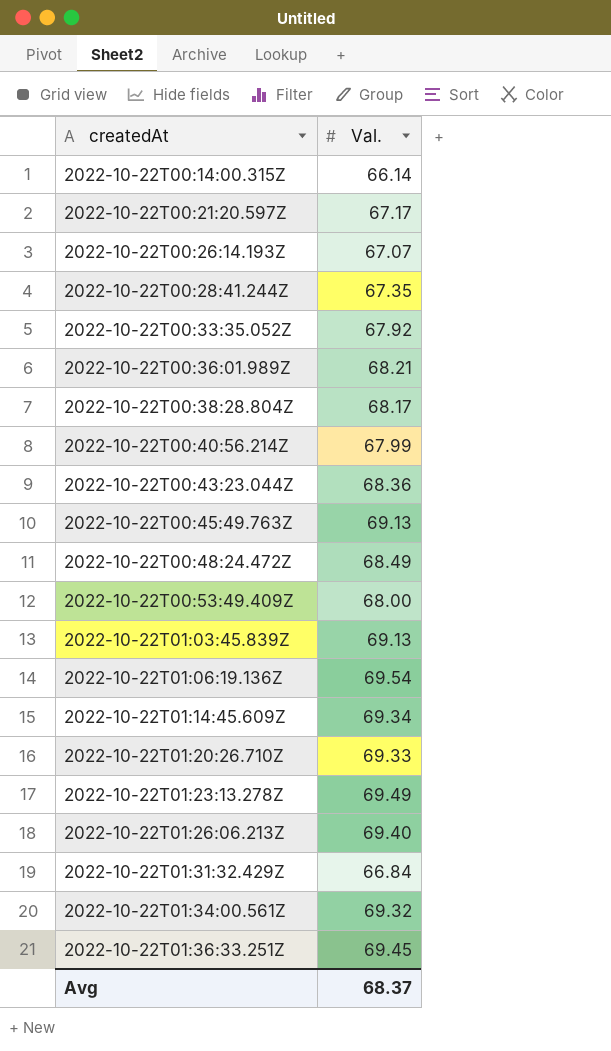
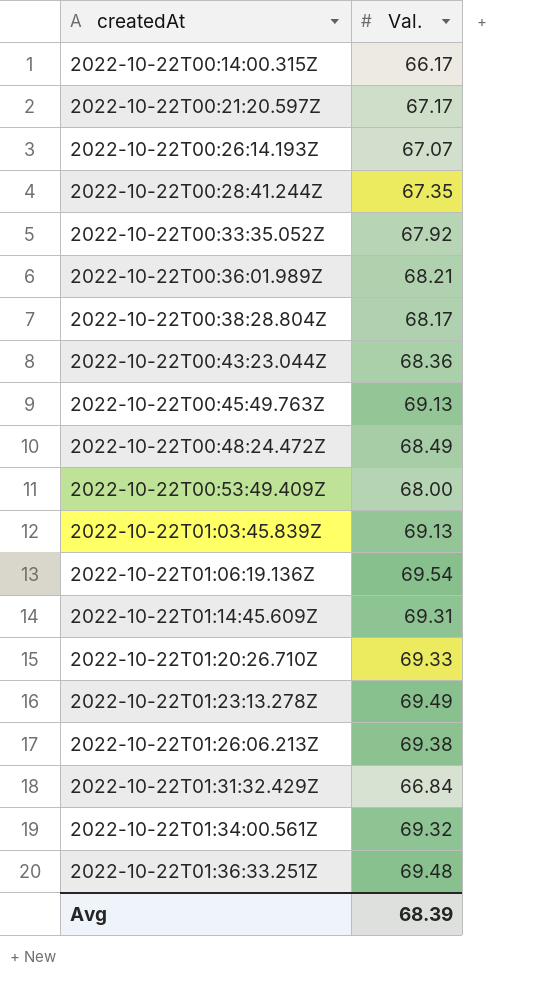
row 2022-10-22T00:40:56.214Z: 67.99 -> none
2022-10-22T00:14:00.315Z | Val.: 66.14 -> 66.17
2022-10-22T01:14:45.609Z | Val.: 69.34 -> 69.31
2022-10-22T01:26:06.213Z | Val.: 69.40 -> 69.38
2022-10-22T01:36:33.251Z | Val.: 69.45 -> 69.48
Avg | Val.: 68.37 -> 68.39

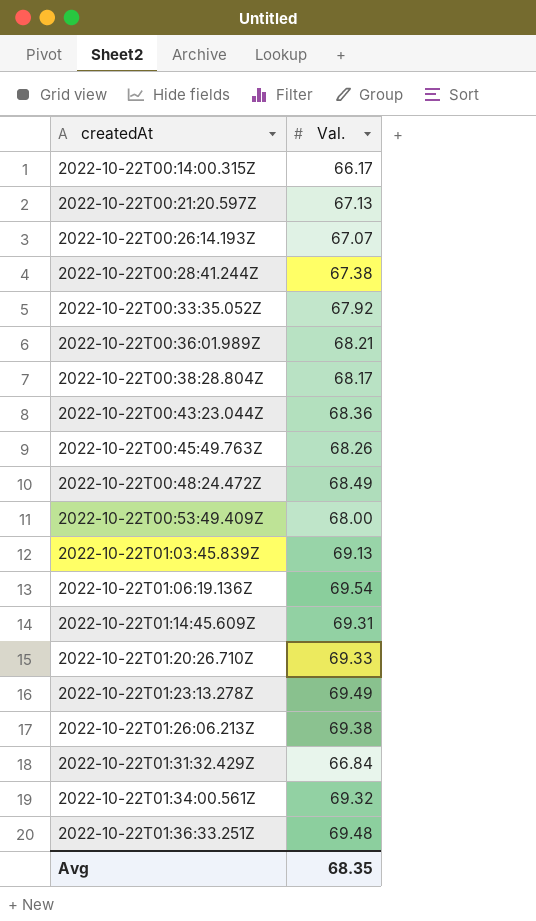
2022-10-22T00:21:20.597Z | Val.: 67.17 -> 67.13
2022-10-22T00:28:41.244Z | Val.: 67.35 -> 67.38
2022-10-22T00:45:49.763Z | Val.: 69.13 -> 68.26
Avg | Val.: 68.39 -> 68.35

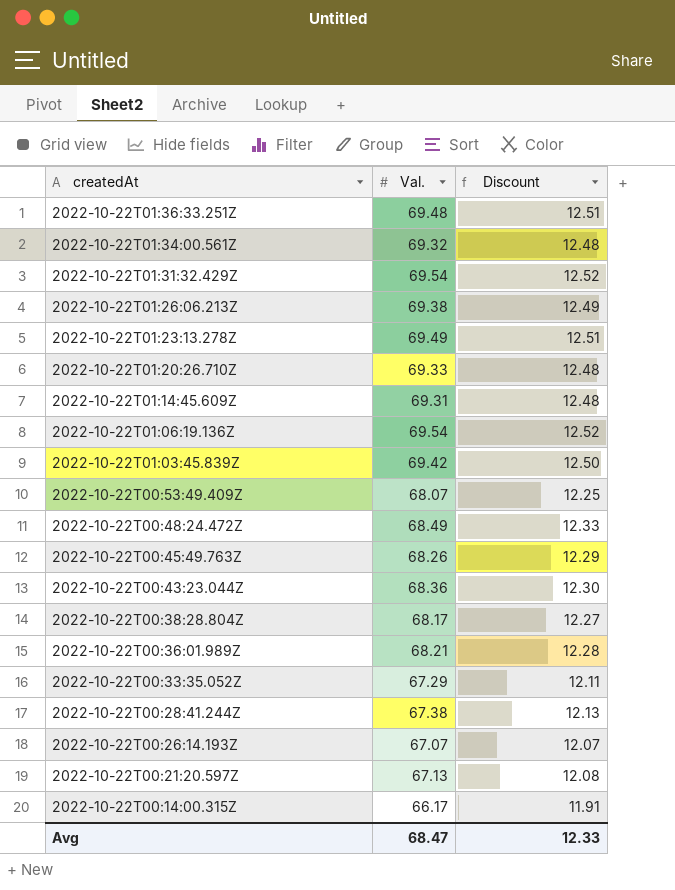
row order: createdAt ascending -> createdAt descending
column Discount | formula: none -> [Val.] * 0.18
2022-10-22T01:31:32.429Z | Val.: 66.84 -> 69.54
2022-10-22T01:03:45.839Z | Val.: 69.13 -> 69.42
2022-10-22T00:53:49.409Z | Val.: 68.00 -> 68.07
2022-10-22T00:33:35.052Z | Val.: 67.92 -> 67.29
Avg | Val.: 68.35 -> 68.47

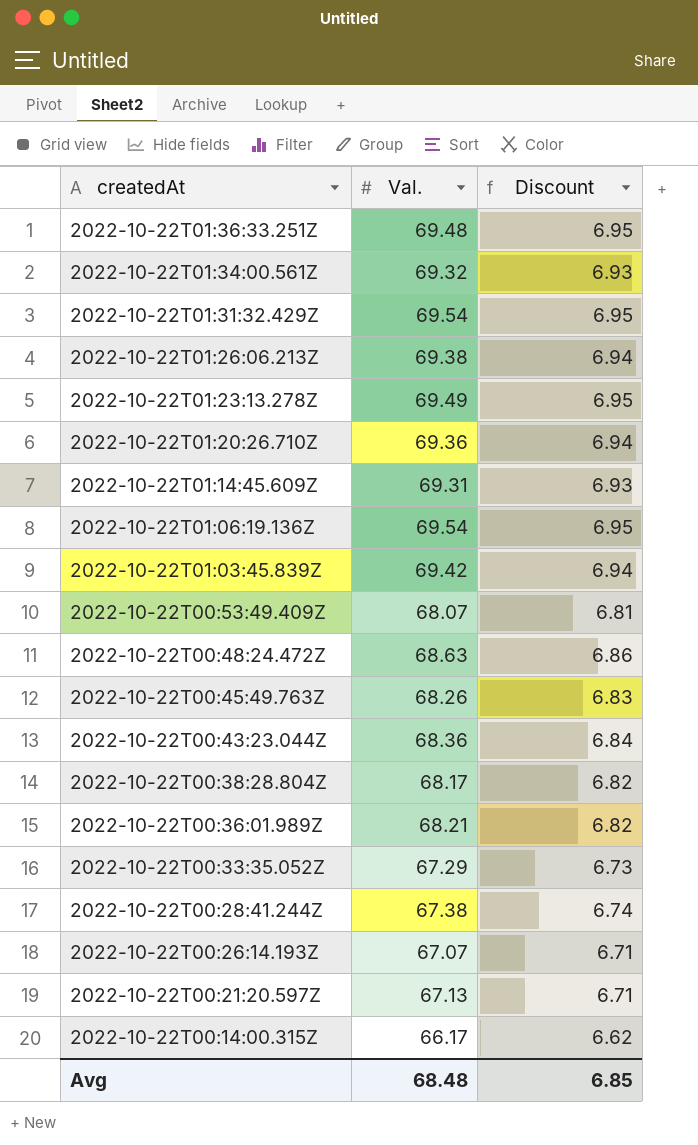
column Discount | formula: [Val.] * 0.18 -> [Val.] * 0.1
2022-10-22T01:20:26.710Z | Val.: 69.33 -> 69.36
2022-10-22T00:48:24.472Z | Val.: 68.49 -> 68.63
Avg | Val.: 68.47 -> 68.48
Avg | Discount: 12.33 -> 6.85

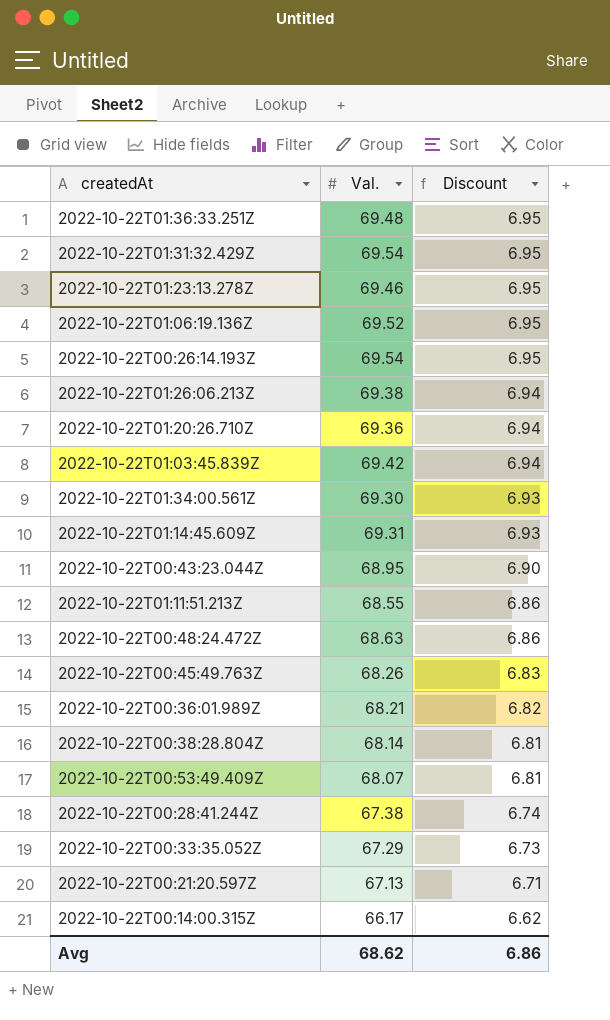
row order: createdAt descending -> Discount descending
2022-10-22T01:23:13.278Z | Val.: 69.49 -> 69.46
2022-10-22T01:06:19.136Z | Val.: 69.54 -> 69.52
2022-10-22T00:26:14.193Z | Val.: 67.07 -> 69.54
2022-10-22T00:26:14.193Z | Discount: 6.71 -> 6.95
2022-10-22T01:34:00.561Z | Val.: 69.32 -> 69.30
2022-10-22T00:43:23.044Z | Val.: 68.36 -> 68.95
2022-10-22T00:43:23.044Z | Discount: 6.84 -> 6.90
row 2022-10-22T01:11:51.213Z: none -> 68.55 | 6.86
2022-10-22T00:38:28.804Z | Val.: 68.17 -> 68.14
2022-10-22T00:38:28.804Z | Discount: 6.82 -> 6.81
Avg | Val.: 68.48 -> 68.62
Avg | Discount: 6.85 -> 6.86

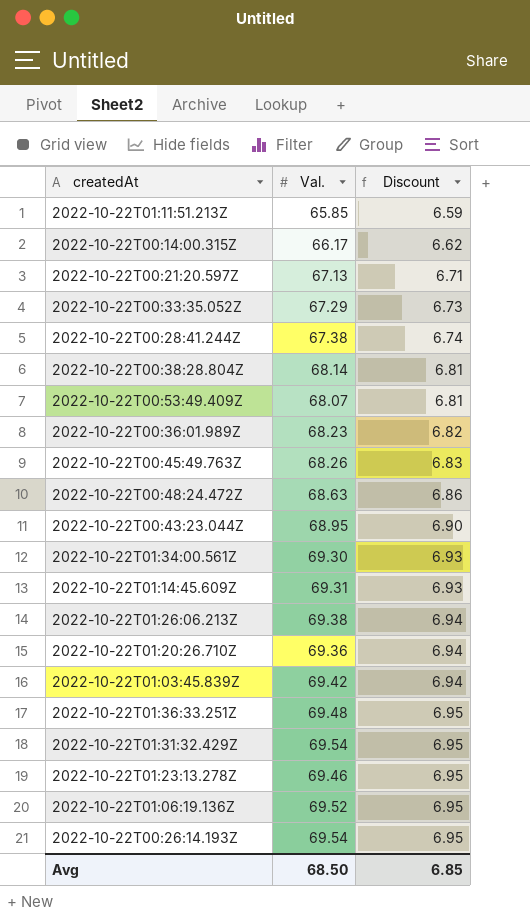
row order: Discount descending -> Discount ascending
2022-10-22T01:11:51.213Z | Val.: 68.55 -> 65.85
2022-10-22T01:11:51.213Z | Discount: 6.86 -> 6.59
2022-10-22T00:36:01.989Z | Val.: 68.21 -> 68.23
Avg | Val.: 68.62 -> 68.50
Avg | Discount: 6.86 -> 6.85

